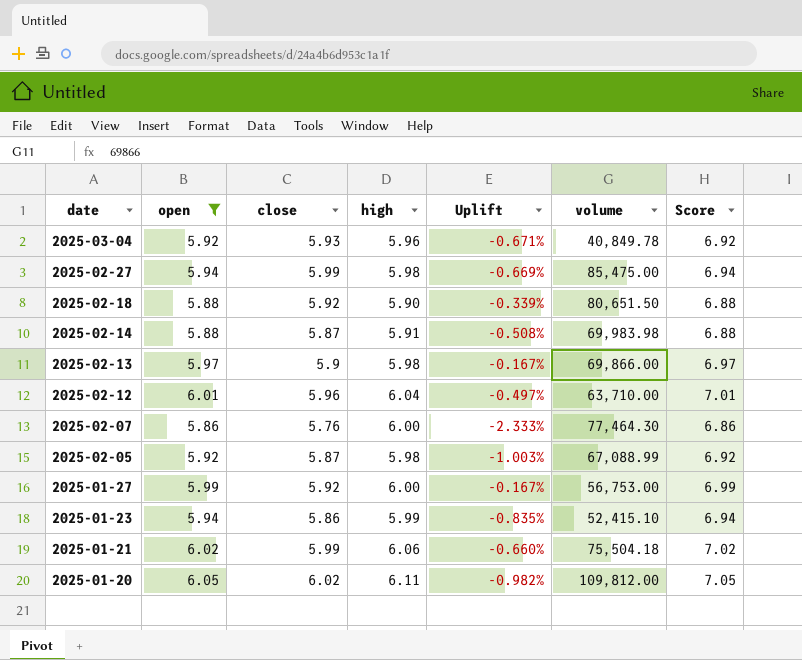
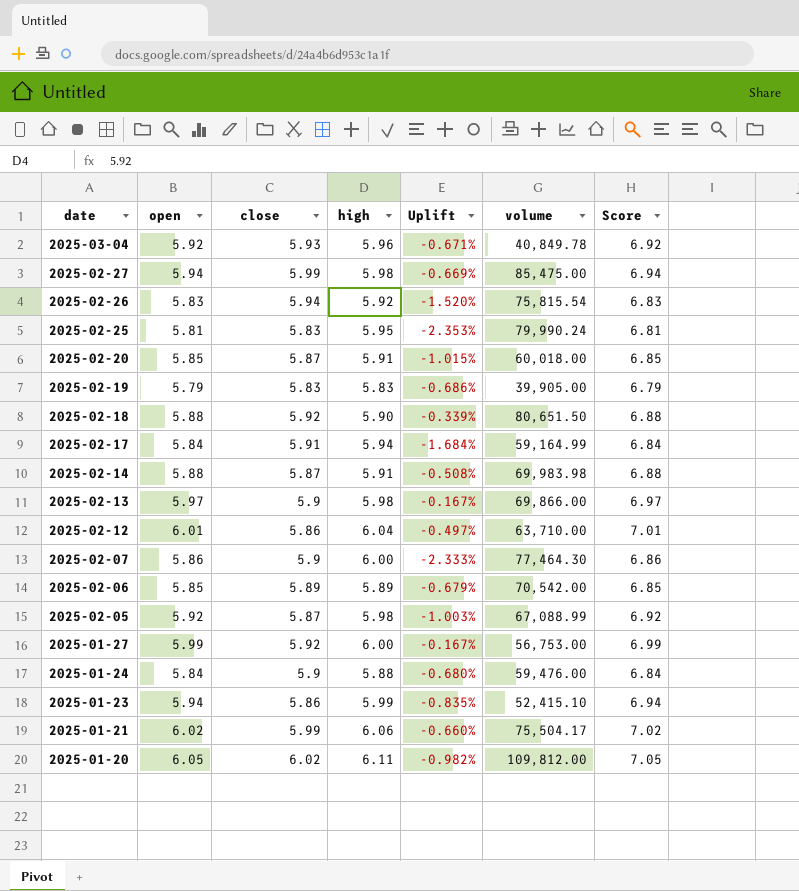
filter: open >= 5.86 -> none
2025-02-12 | close: 5.96 -> 5.86
2025-02-07 | close: 5.76 -> 5.9
2025-01-21 | volume: 75,504.18 -> 75,504.17

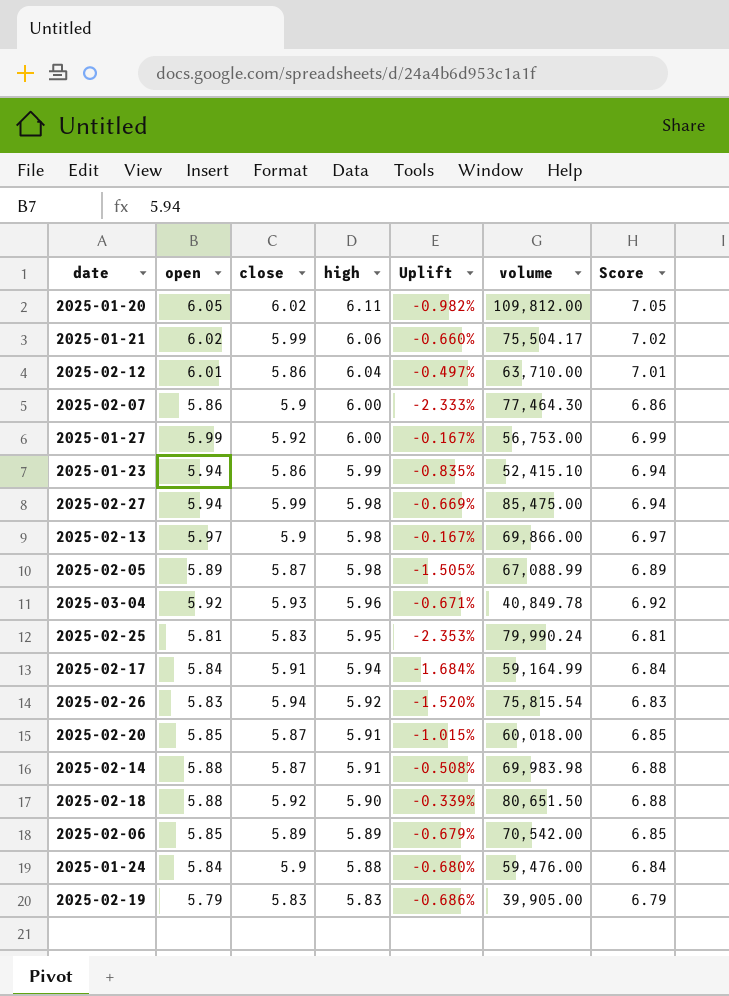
row order: date descending -> high descending
2025-02-05 | open: 5.92 -> 5.89
2025-02-05 | Uplift: -1.003% -> -1.505%
2025-02-05 | Score: 6.92 -> 6.89

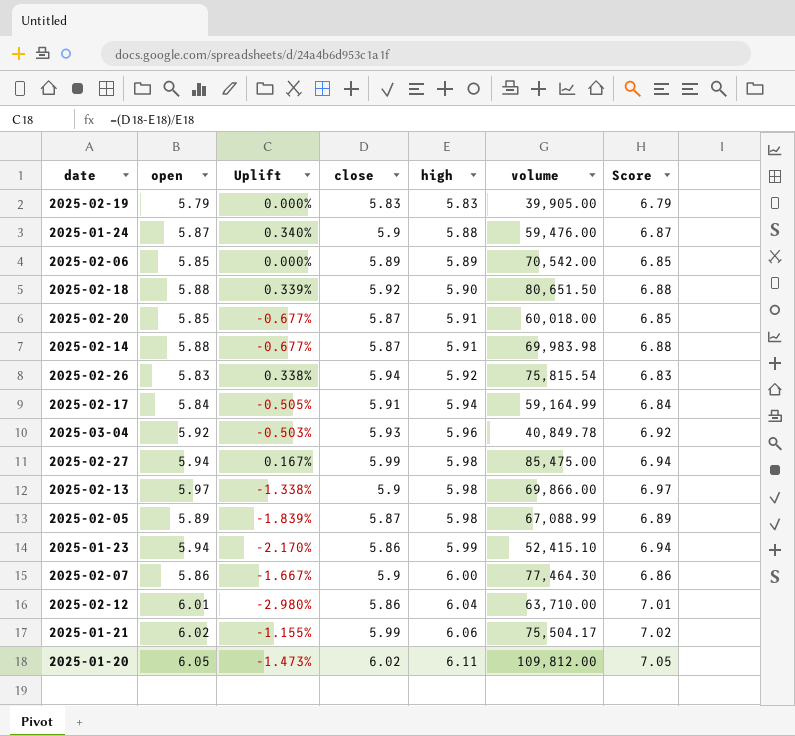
row order: high descending -> high ascending
column Uplift | formula: ([open] - [high]) / [high] -> ([close] - [high]) / [high]
column Uplift | position: 5 -> 3
row 2025-01-27: 5.99 | 5.92 | 6.00 | -0.167% | 56,753.00 | 6.99 -> none
row 2025-02-25: 5.81 | 5.83 | 5.95 | -2.353% | 79,990.24 | 6.81 -> none
2025-01-24 | open: 5.84 -> 5.87
2025-01-24 | Score: 6.84 -> 6.87

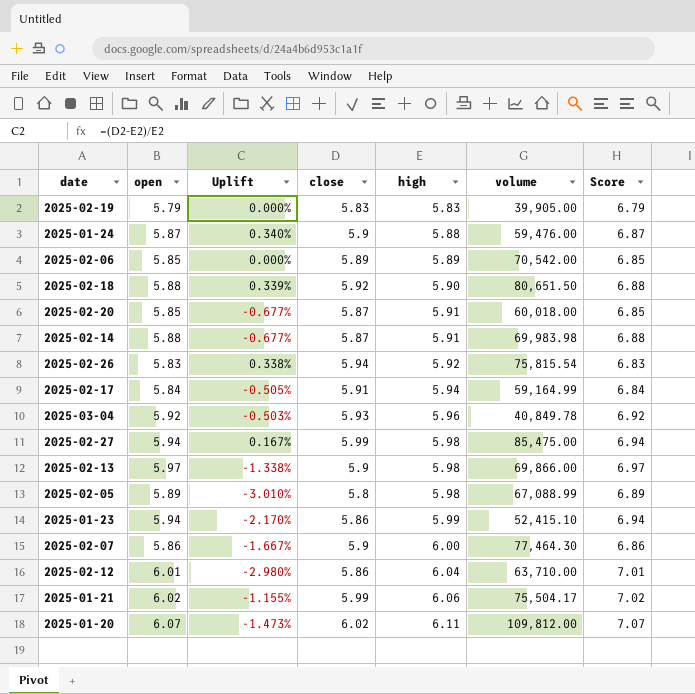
2025-02-05 | Uplift: -1.839% -> -3.010%
2025-02-05 | close: 5.87 -> 5.8
2025-01-20 | open: 6.05 -> 6.07
2025-01-20 | Score: 7.05 -> 7.07

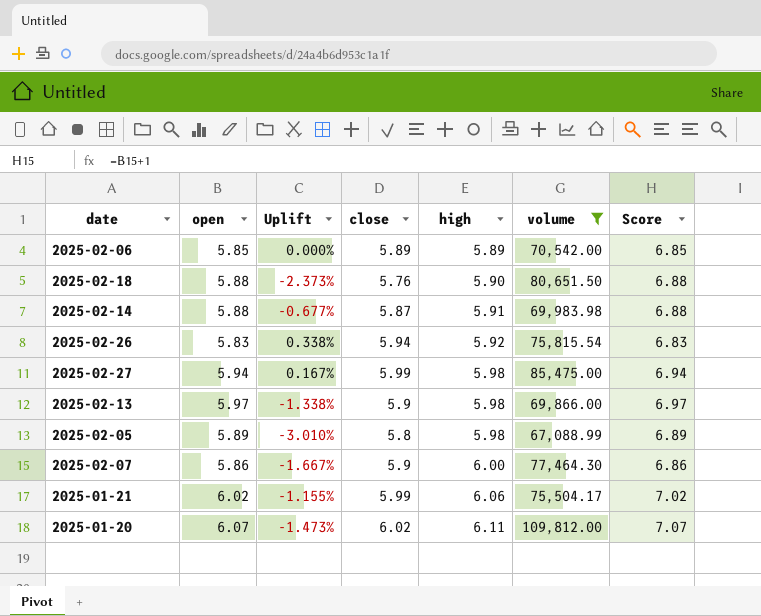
filter: none -> volume >= 67,088.99
2025-02-18 | Uplift: 0.339% -> -2.373%
2025-02-18 | close: 5.92 -> 5.76

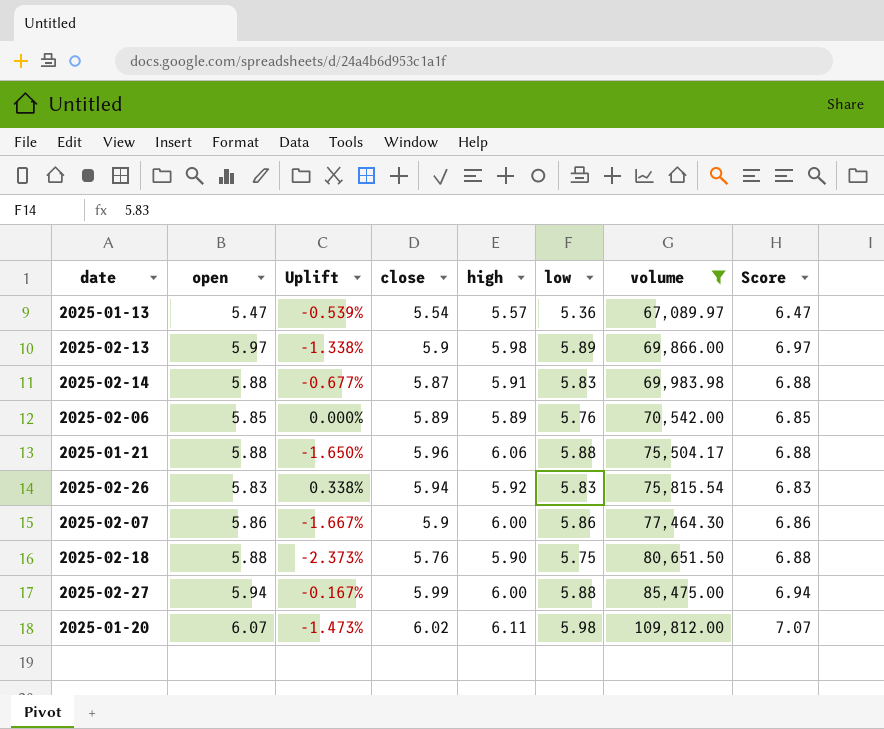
row order: high ascending -> volume ascending
column low | position: none -> 6
row 2025-02-05: 5.89 | -3.010% | 5.8 | 5.98 | 67,088.99 | 6.89 -> none
row 2025-01-13: none -> 5.47 | -0.539% | 5.54 | 5.57 | 5.36 | 67,089.97 | 6.47
2025-01-21 | open: 6.02 -> 5.88
2025-01-21 | Uplift: -1.155% -> -1.650%
2025-01-21 | close: 5.99 -> 5.96
2025-01-21 | Score: 7.02 -> 6.88
2025-02-27 | Uplift: 0.167% -> -0.167%
2025-02-27 | high: 5.98 -> 6.00

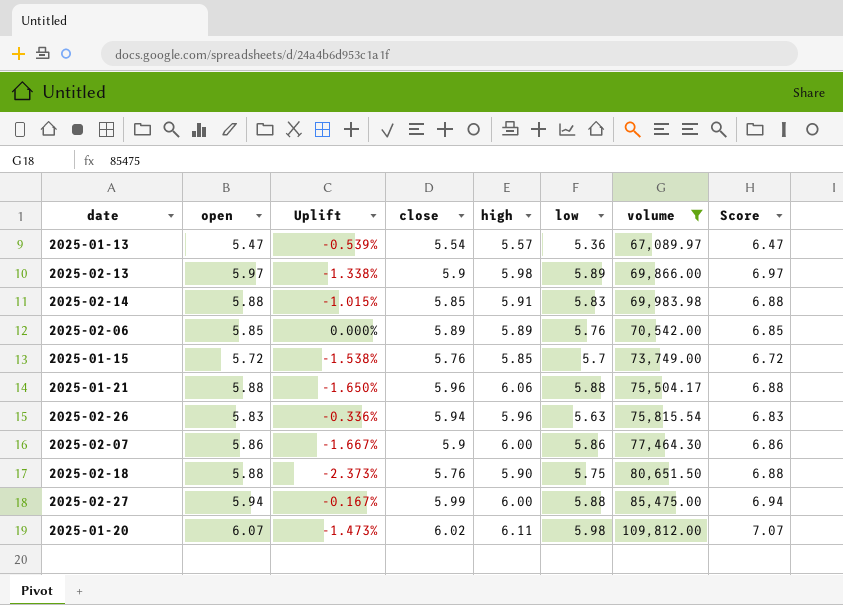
2025-02-14 | Uplift: -0.677% -> -1.015%
2025-02-14 | close: 5.87 -> 5.85
row 2025-01-15: none -> 5.72 | -1.538% | 5.76 | 5.85 | 5.7 | 73,749.00 | 6.72
2025-02-26 | Uplift: 0.338% -> -0.336%
2025-02-26 | high: 5.92 -> 5.96
2025-02-26 | low: 5.83 -> 5.63

